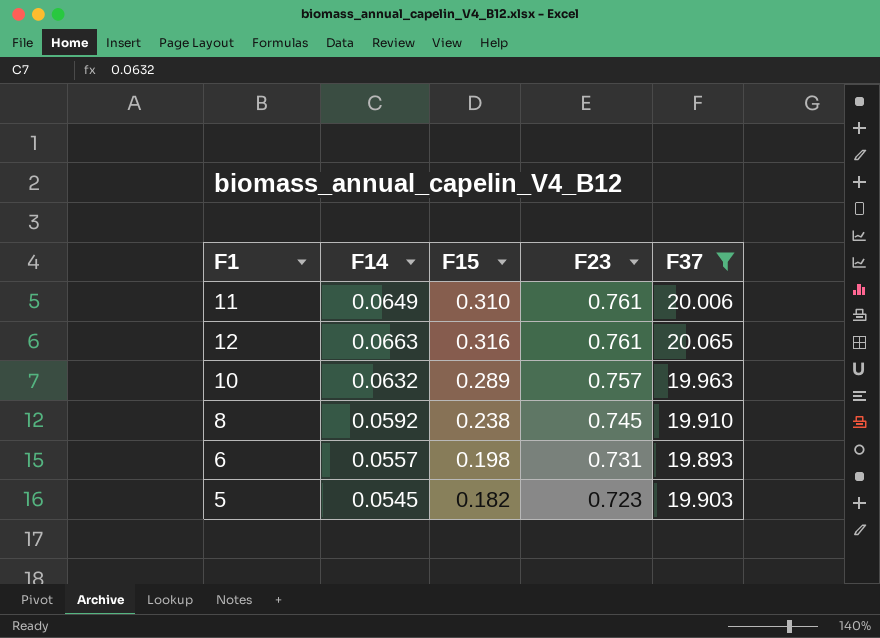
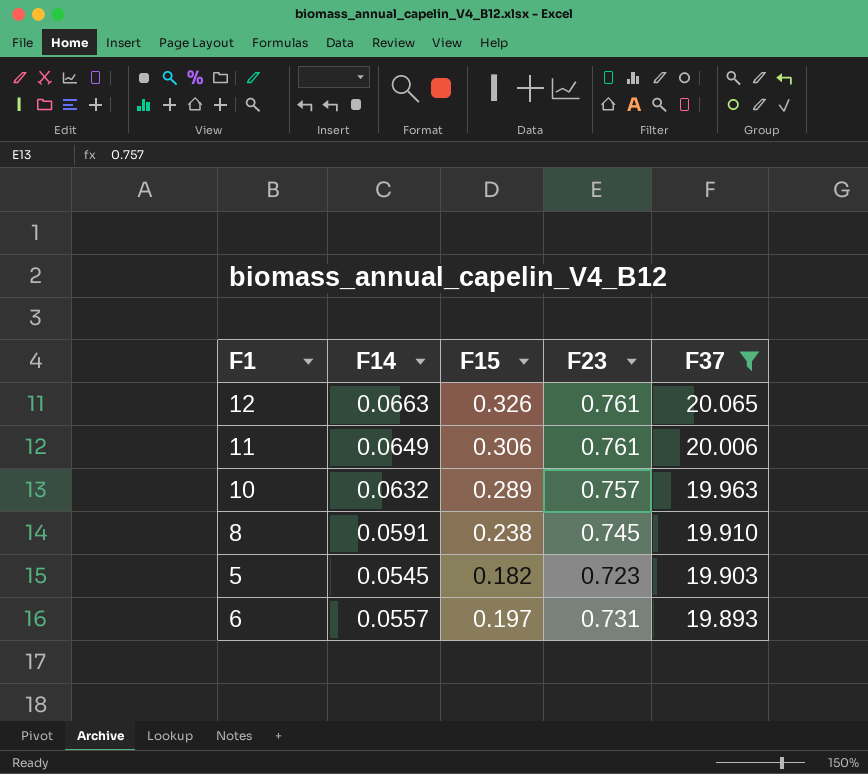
row order: F23 descending -> F37 descending
12 | F15: 0.316 -> 0.326
11 | F15: 0.310 -> 0.306
8 | F14: 0.0592 -> 0.0591
6 | F15: 0.198 -> 0.197

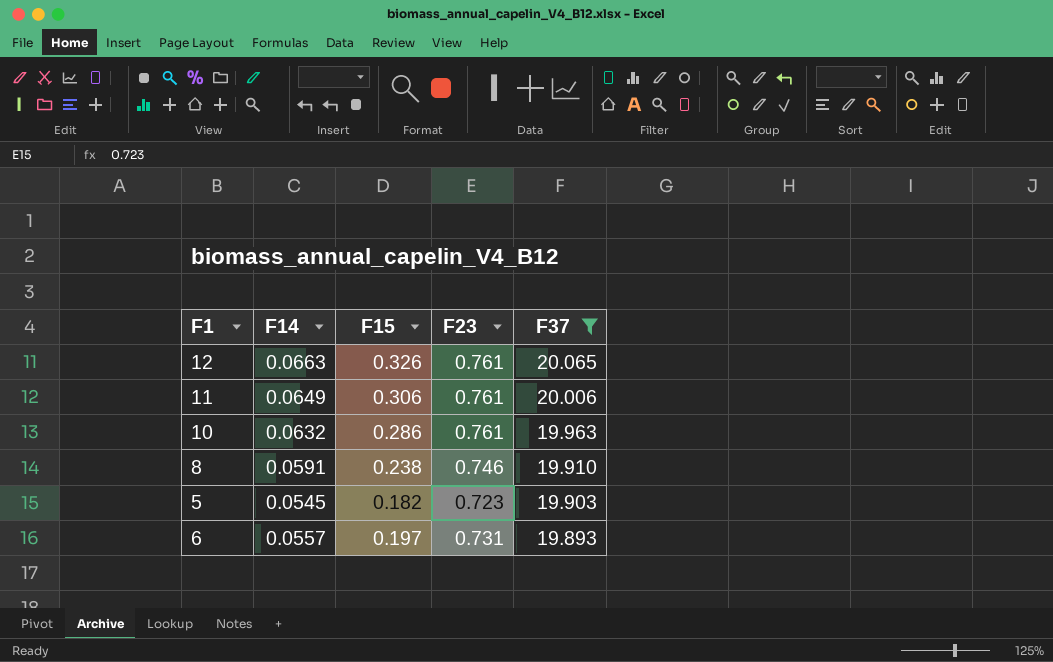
10 | F15: 0.289 -> 0.286
10 | F23: 0.757 -> 0.761
8 | F23: 0.745 -> 0.746

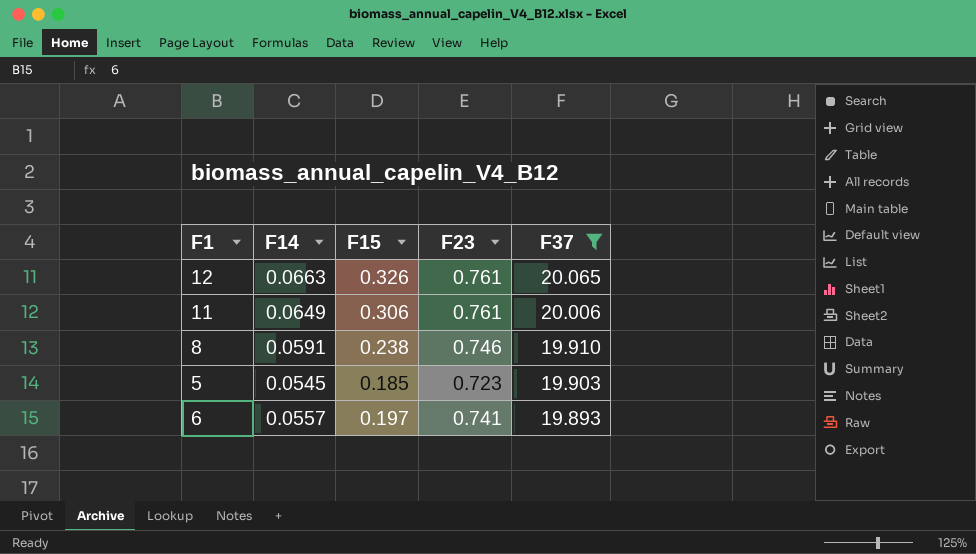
row 10: 0.0632 | 0.286 | 0.761 | 19.963 -> none
5 | F15: 0.182 -> 0.185
6 | F23: 0.731 -> 0.741

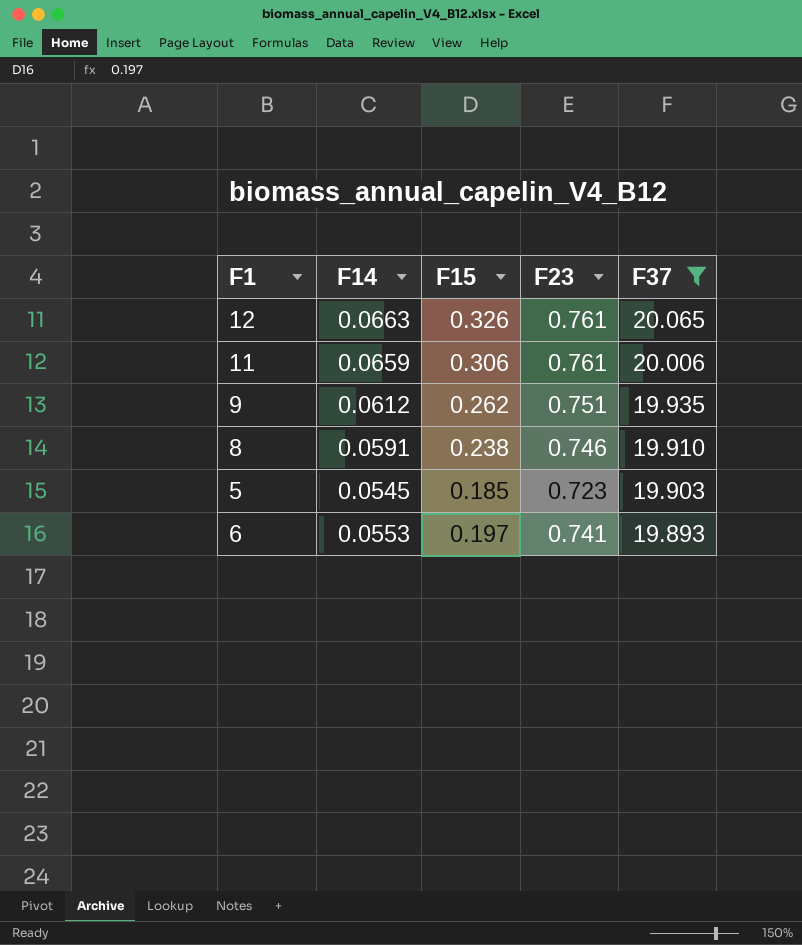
11 | F14: 0.0649 -> 0.0659
row 9: none -> 0.0612 | 0.262 | 0.751 | 19.935
6 | F14: 0.0557 -> 0.0553

